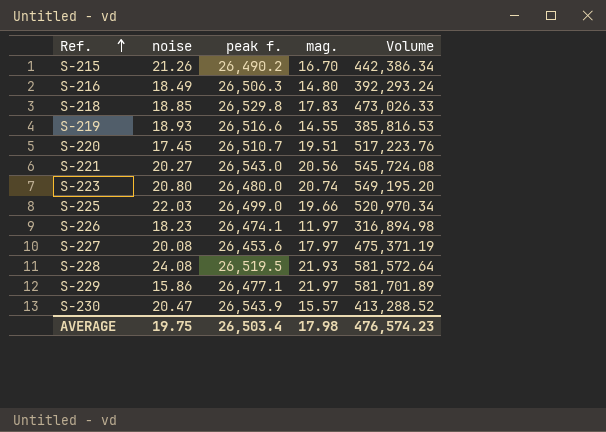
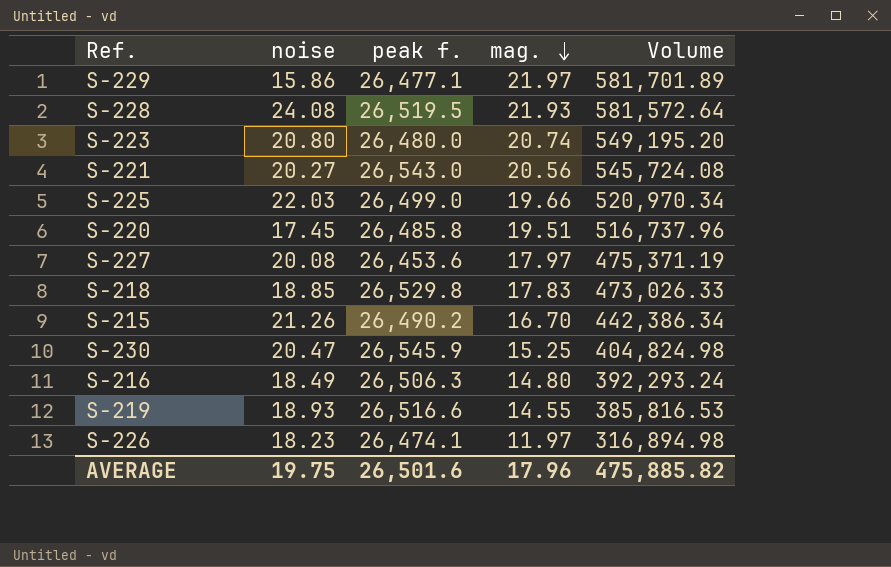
row order: Ref. ascending -> mag. descending
S-220 | peak f.: 26,510.7 -> 26,485.8
S-220 | Volume: 517,223.76 -> 516,737.96
S-230 | peak f.: 26,543.9 -> 26,545.9
S-230 | mag.: 15.57 -> 15.25
S-230 | Volume: 413,288.52 -> 404,824.98
AVERAGE | peak f.: 26,503.4 -> 26,501.6
AVERAGE | mag.: 17.98 -> 17.96
AVERAGE | Volume: 476,574.23 -> 475,885.82

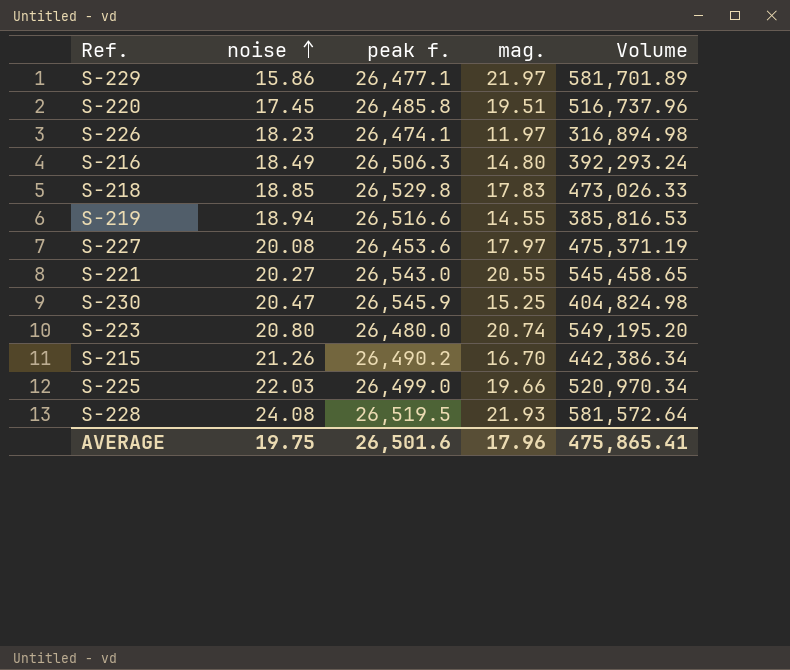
row order: mag. descending -> noise ascending
S-219 | noise: 18.93 -> 18.94
S-221 | mag.: 20.56 -> 20.55
S-221 | Volume: 545,724.08 -> 545,458.65
AVERAGE | Volume: 475,885.82 -> 475,865.41

